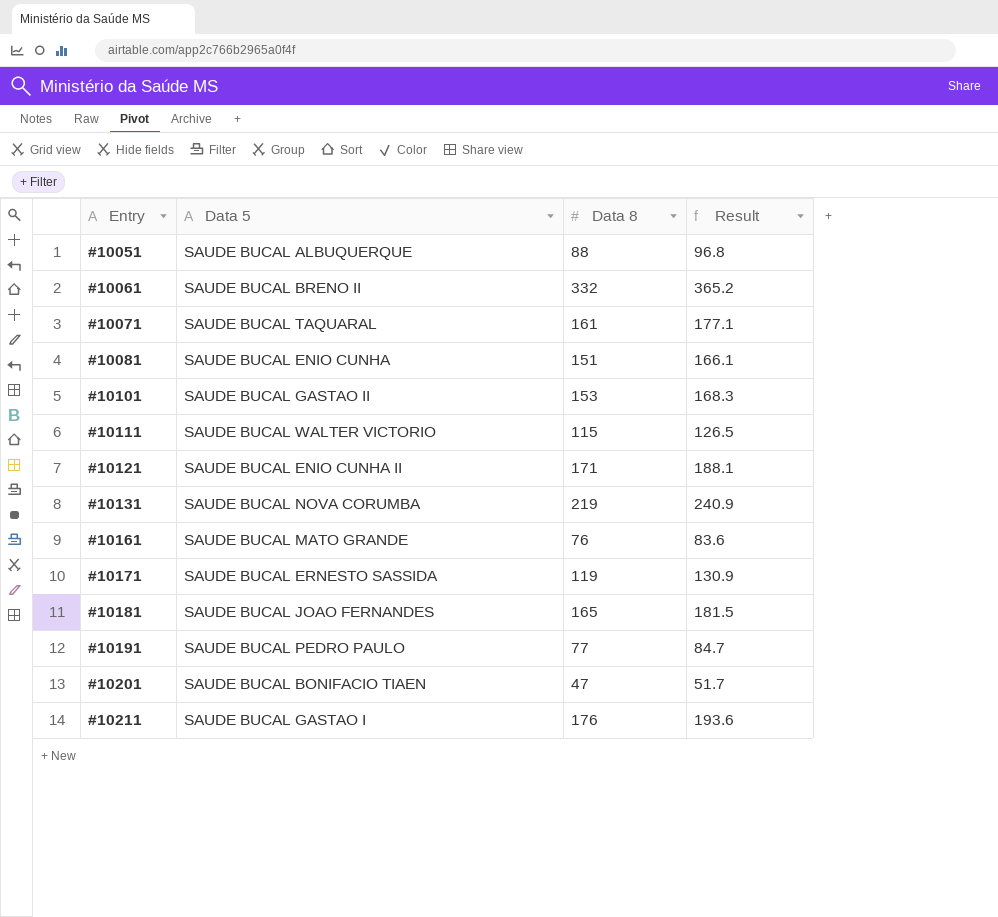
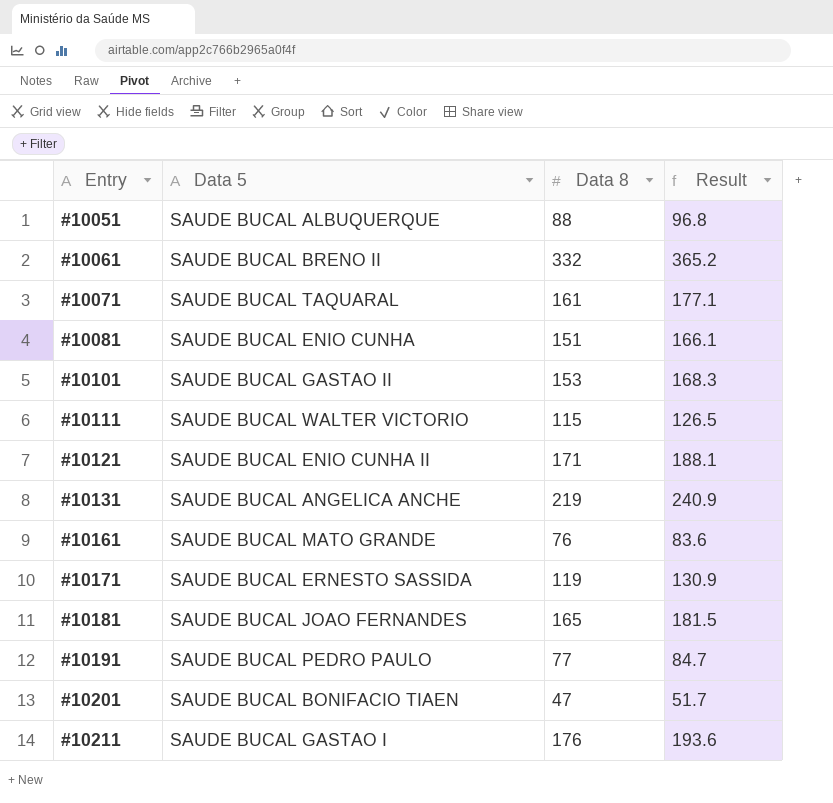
#10131 | Data 5: SAUDE BUCAL NOVA CORUMBA -> SAUDE BUCAL ANGELICA ANCHE

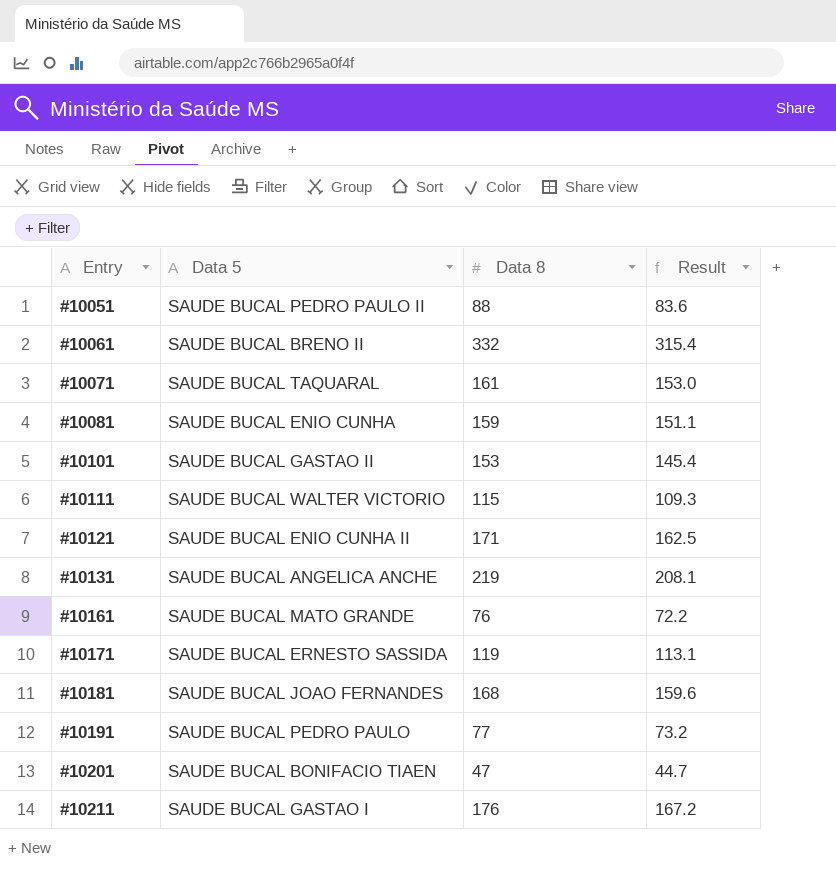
column Result | formula: [Data 8] * 1.1 -> [Data 8] * 0.95
#10051 | Data 5: SAUDE BUCAL ALBUQUERQUE -> SAUDE BUCAL PEDRO PAULO II
#10081 | Data 8: 151 -> 159
#10181 | Data 8: 165 -> 168

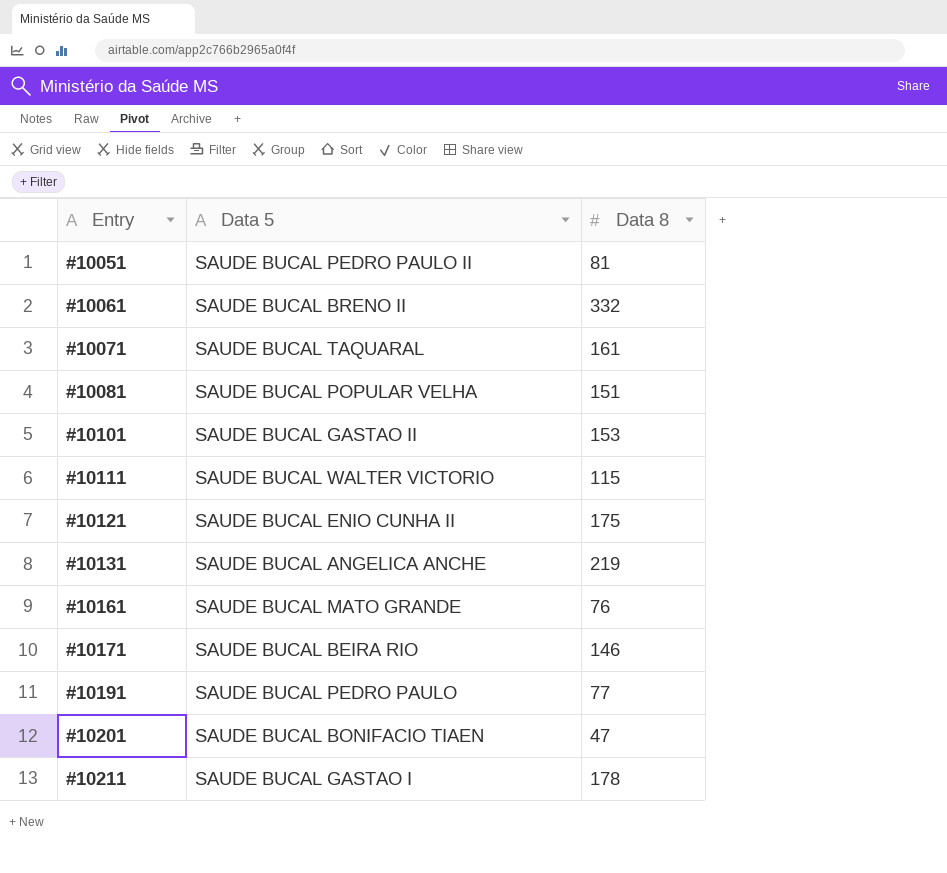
column Result | formula: [Data 8] * 0.95 -> none
row #10181: SAUDE BUCAL JOAO FERNANDES | 168 | 159.6 -> none
#10051 | Data 8: 88 -> 81
#10081 | Data 5: SAUDE BUCAL ENIO CUNHA -> SAUDE BUCAL POPULAR VELHA
#10081 | Data 8: 159 -> 151
#10121 | Data 8: 171 -> 175
#10171 | Data 5: SAUDE BUCAL ERNESTO SASSIDA -> SAUDE BUCAL BEIRA RIO
#10171 | Data 8: 119 -> 146
#10211 | Data 8: 176 -> 178

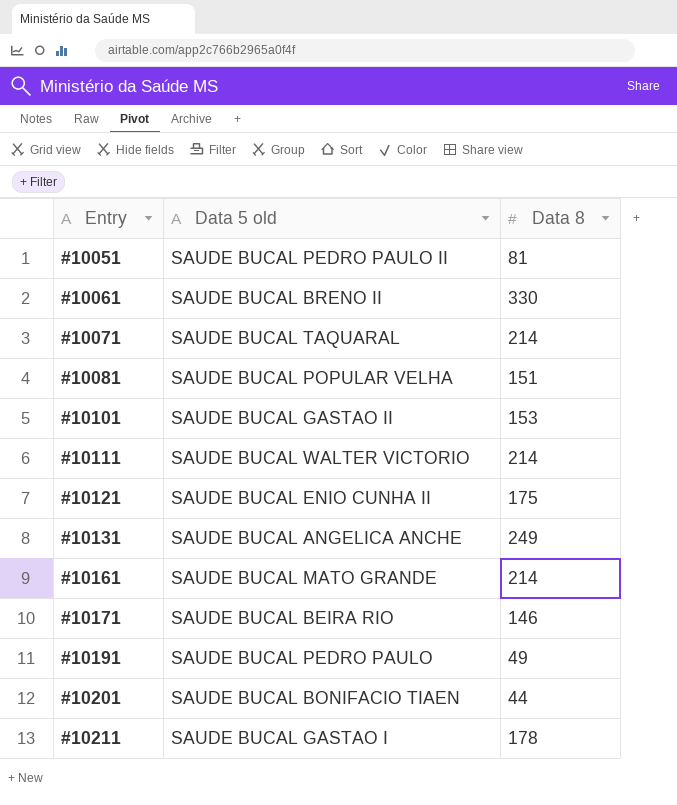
column name: Data 5 -> Data 5 old
#10061 | Data 8: 332 -> 330
#10071 | Data 8: 161 -> 214
#10111 | Data 8: 115 -> 214
#10131 | Data 8: 219 -> 249
#10161 | Data 8: 76 -> 214
#10191 | Data 8: 77 -> 49
#10201 | Data 8: 47 -> 44

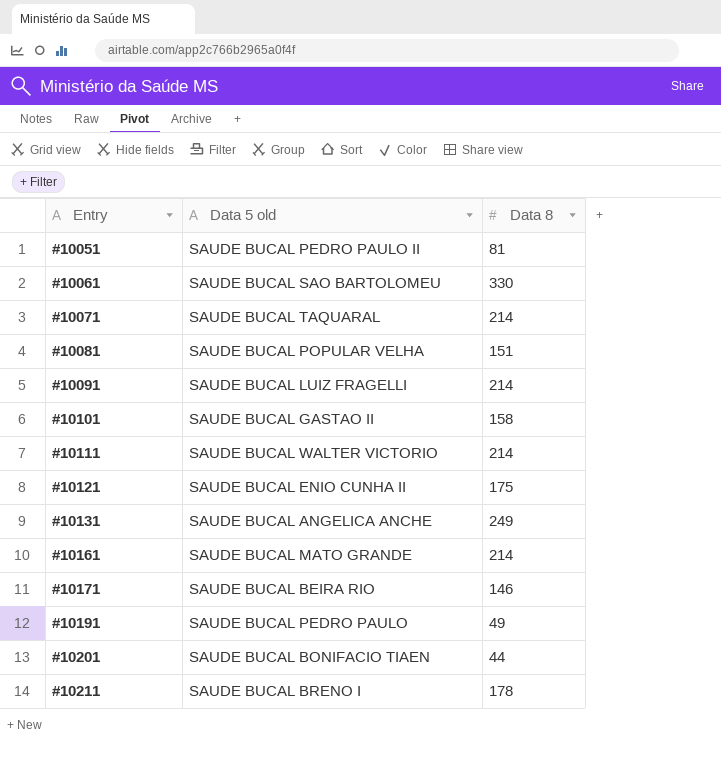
#10061 | Data 5 old: SAUDE BUCAL BRENO II -> SAUDE BUCAL SAO BARTOLOMEU
row #10091: none -> SAUDE BUCAL LUIZ FRAGELLI | 214
#10101 | Data 8: 153 -> 158
#10211 | Data 5 old: SAUDE BUCAL GASTAO I -> SAUDE BUCAL BRENO I

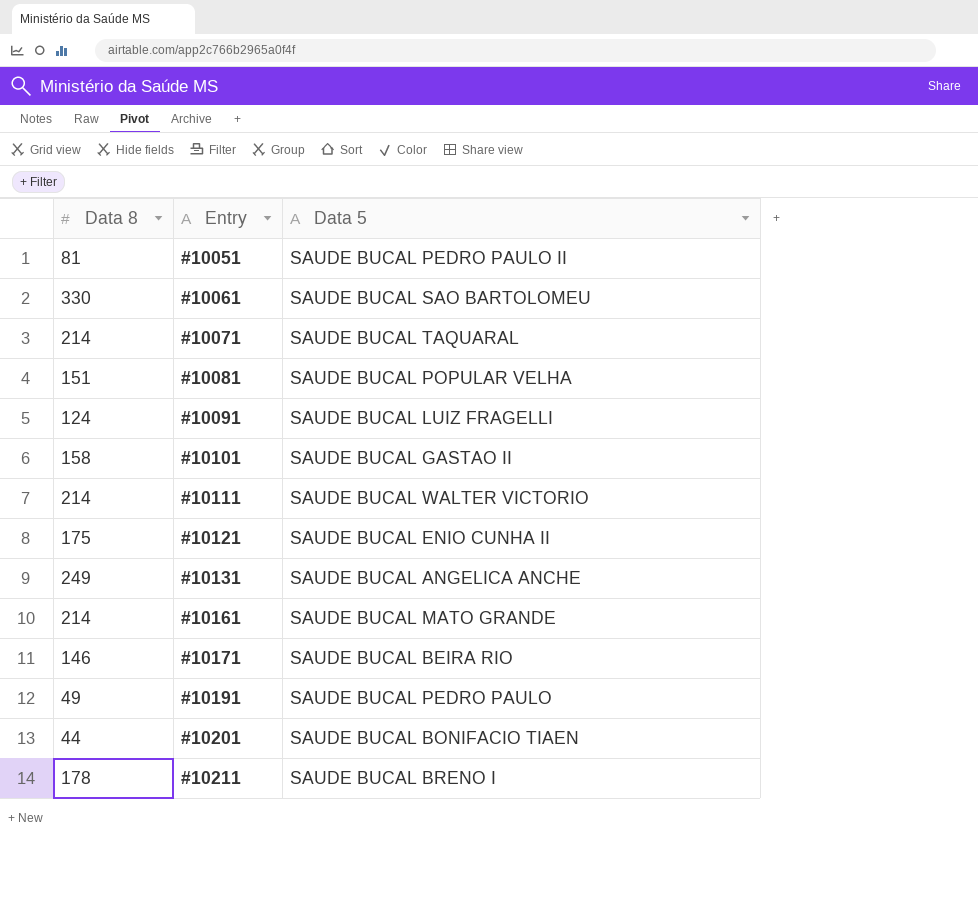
column Data 8 | position: 3 -> 1
column name: Data 5 old -> Data 5
#10091 | Data 8: 214 -> 124

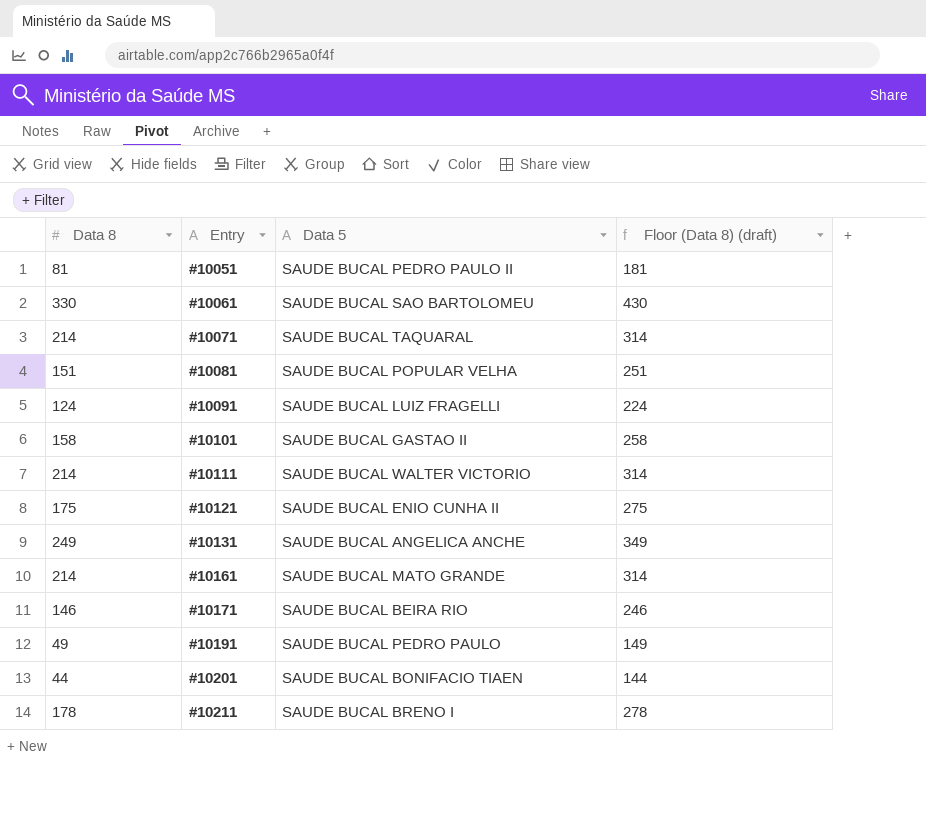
column Floor (Data 8) (draft) | formula: none -> [Data 8] + 100

